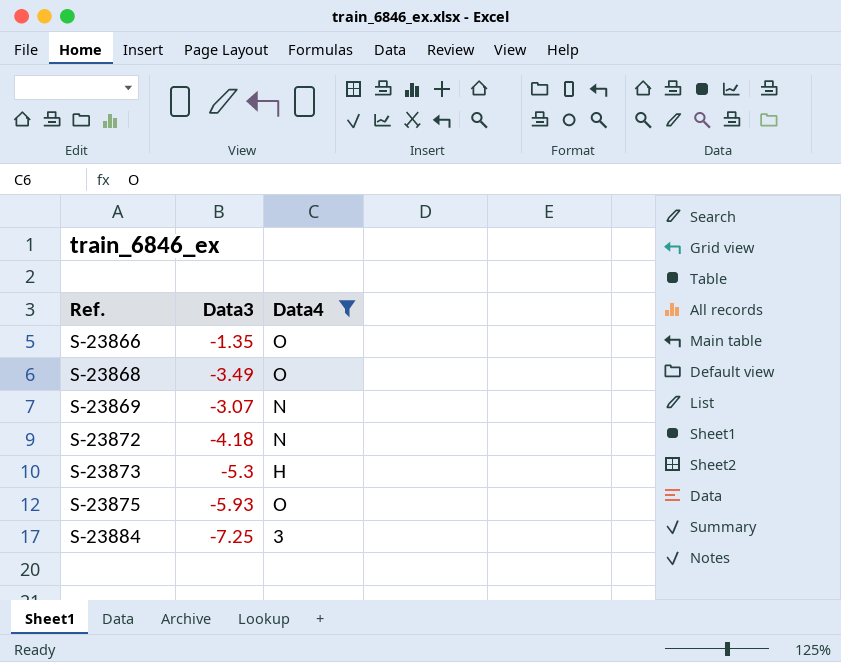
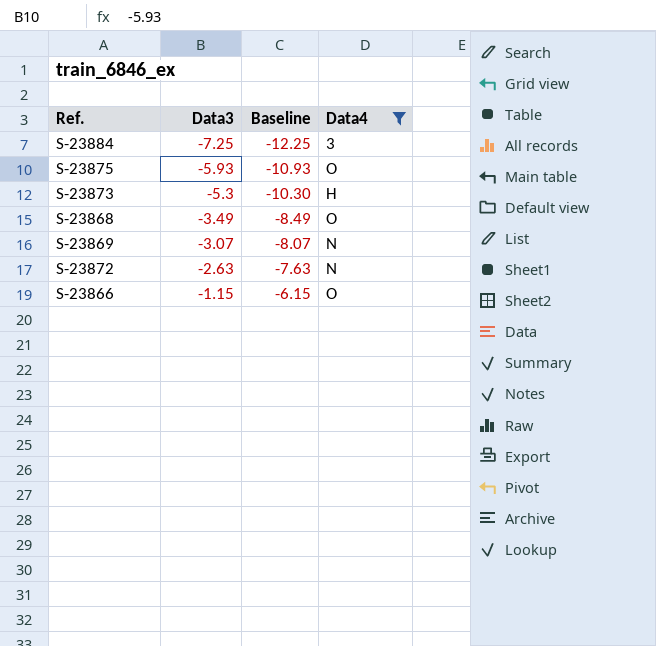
row order: Ref. ascending -> Data3 ascending
column Baseline | formula: none -> [Data3] - 5
S-23872 | Data3: -4.18 -> -2.63
S-23866 | Data3: -1.35 -> -1.15

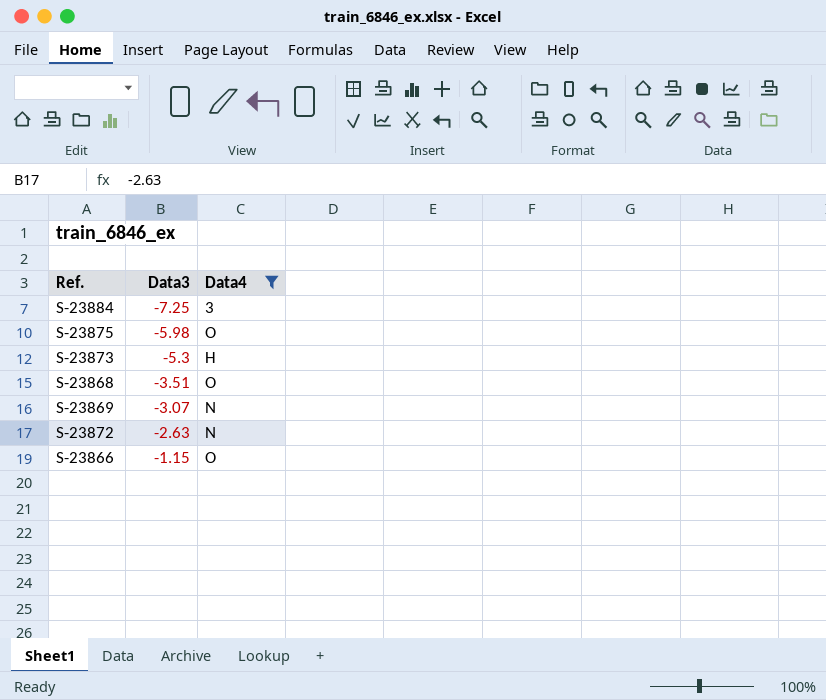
column Baseline | formula: [Data3] - 5 -> none
S-23875 | Data3: -5.93 -> -5.98
S-23868 | Data3: -3.49 -> -3.51

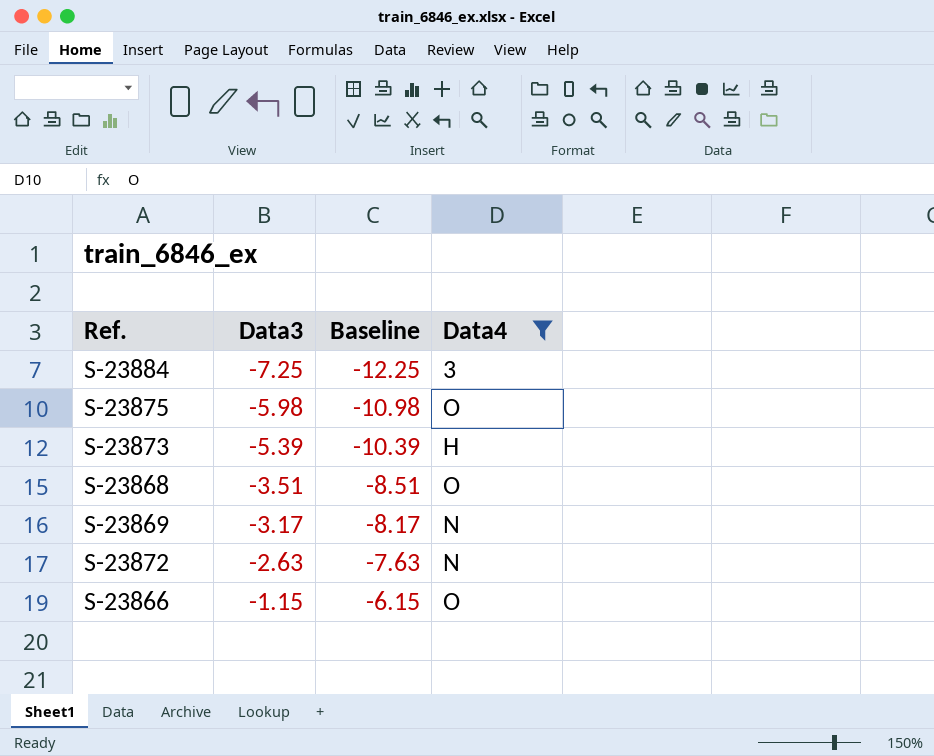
column Baseline | formula: none -> [Data3] - 5
S-23873 | Data3: -5.3 -> -5.39
S-23869 | Data3: -3.07 -> -3.17

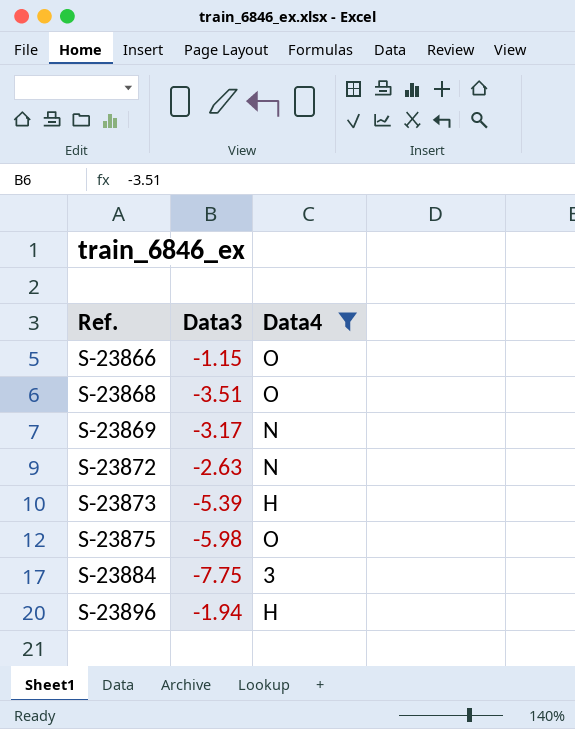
row order: Data3 ascending -> Ref. ascending
column Baseline | formula: [Data3] - 5 -> none
S-23884 | Data3: -7.25 -> -7.75
row S-23896: none -> -1.94 | H

